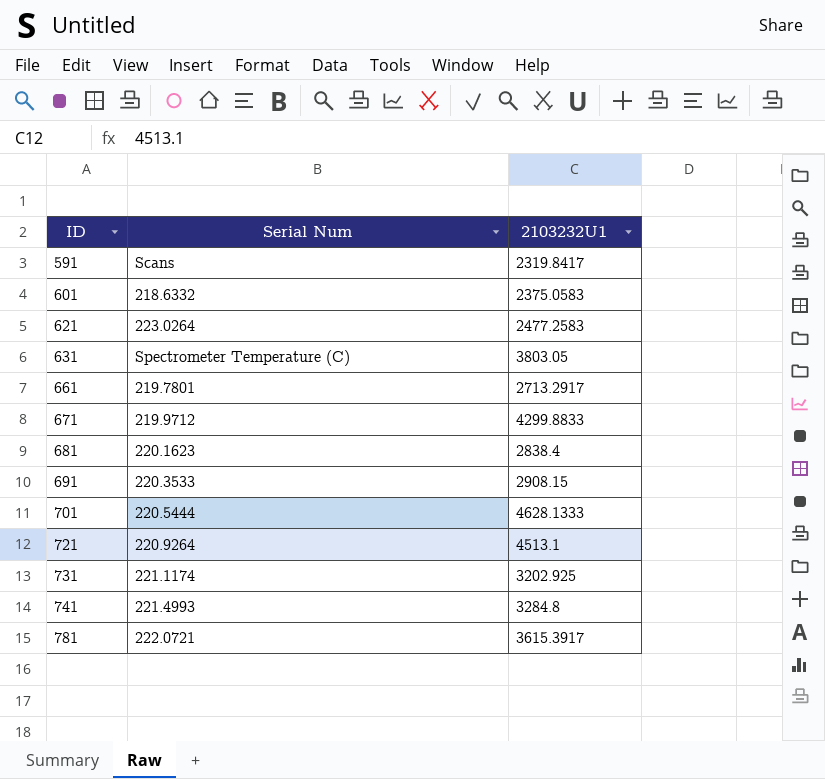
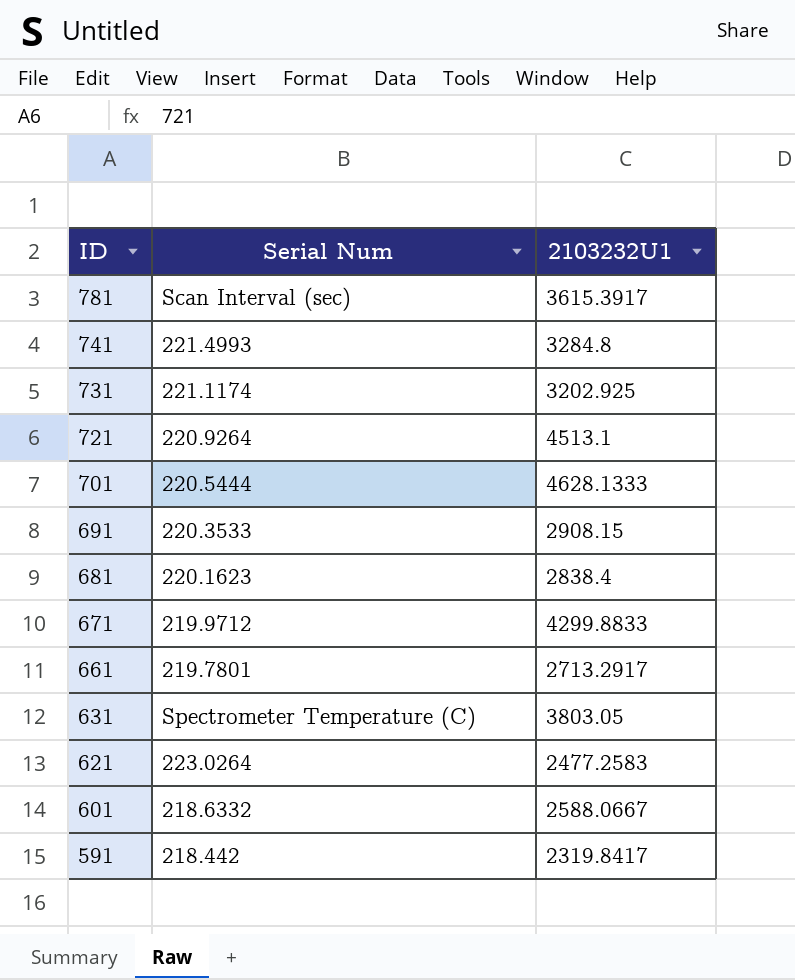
row order: ID ascending -> ID descending
781 | Serial Num: 222.0721 -> Scan Interval (sec)
601 | 2103232U1: 2375.0583 -> 2588.0667
591 | Serial Num: Scans -> 218.442

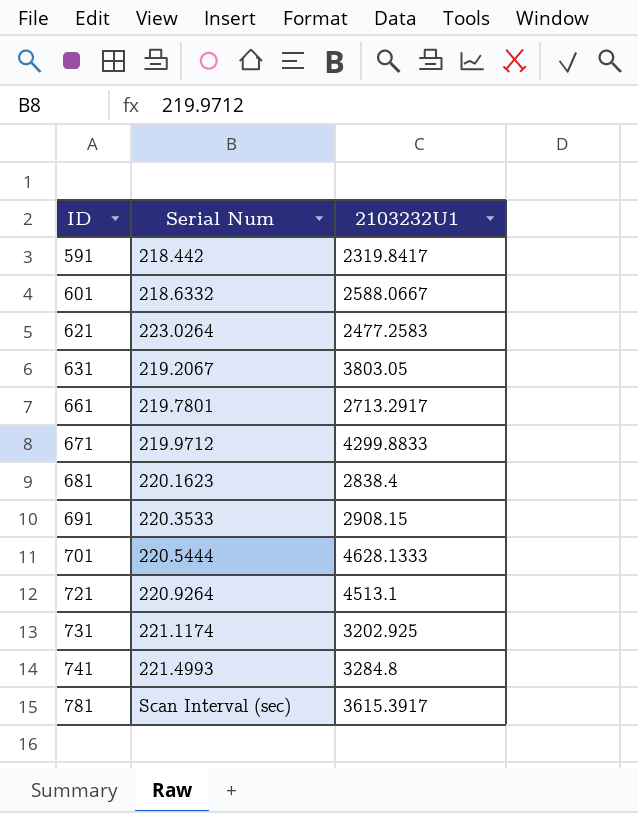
row order: ID descending -> ID ascending
631 | Serial Num: Spectrometer Temperature (C) -> 219.2067

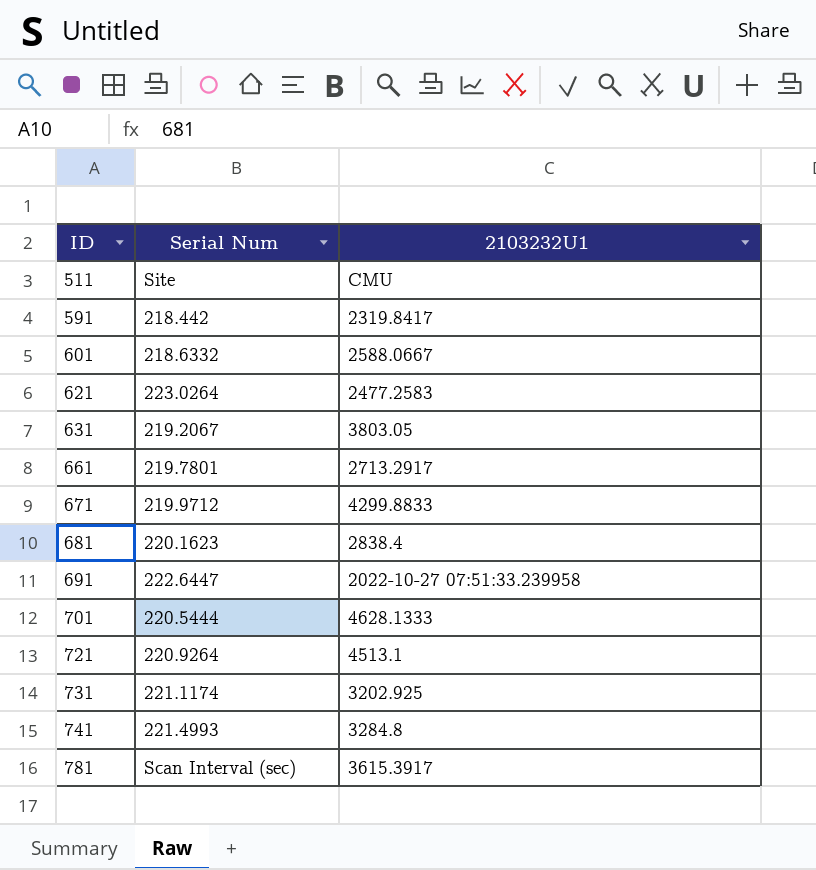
row 511: none -> Site | CMU
691 | Serial Num: 220.3533 -> 222.6447
691 | 2103232U1: 2908.15 -> 2022-10-27 07:51:33.239958

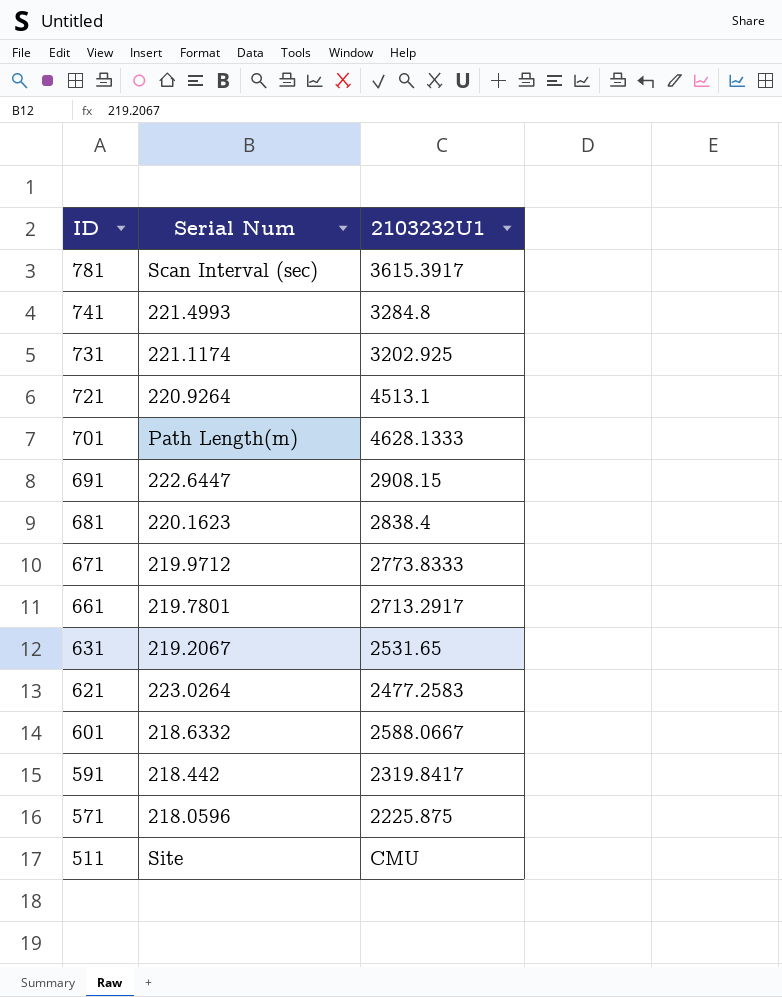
row order: ID ascending -> ID descending
701 | Serial Num: 220.5444 -> Path Length(m)
691 | 2103232U1: 2022-10-27 07:51:33.239958 -> 2908.15
671 | 2103232U1: 4299.8833 -> 2773.8333
631 | 2103232U1: 3803.05 -> 2531.65
row 571: none -> 218.0596 | 2225.875

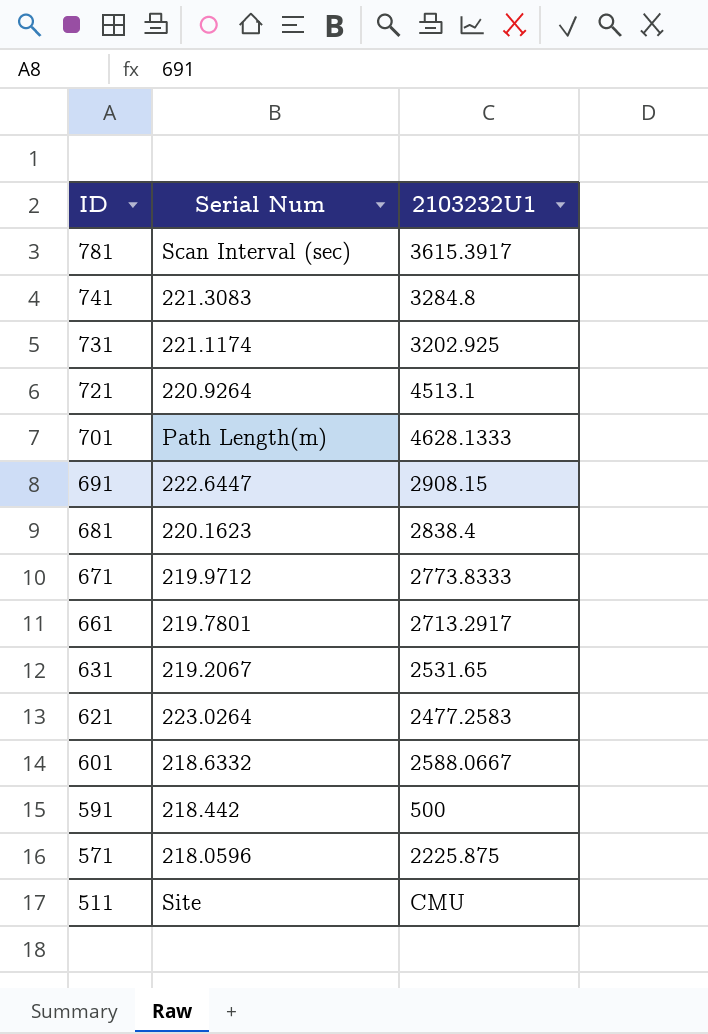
741 | Serial Num: 221.4993 -> 221.3083
591 | 2103232U1: 2319.8417 -> 500

